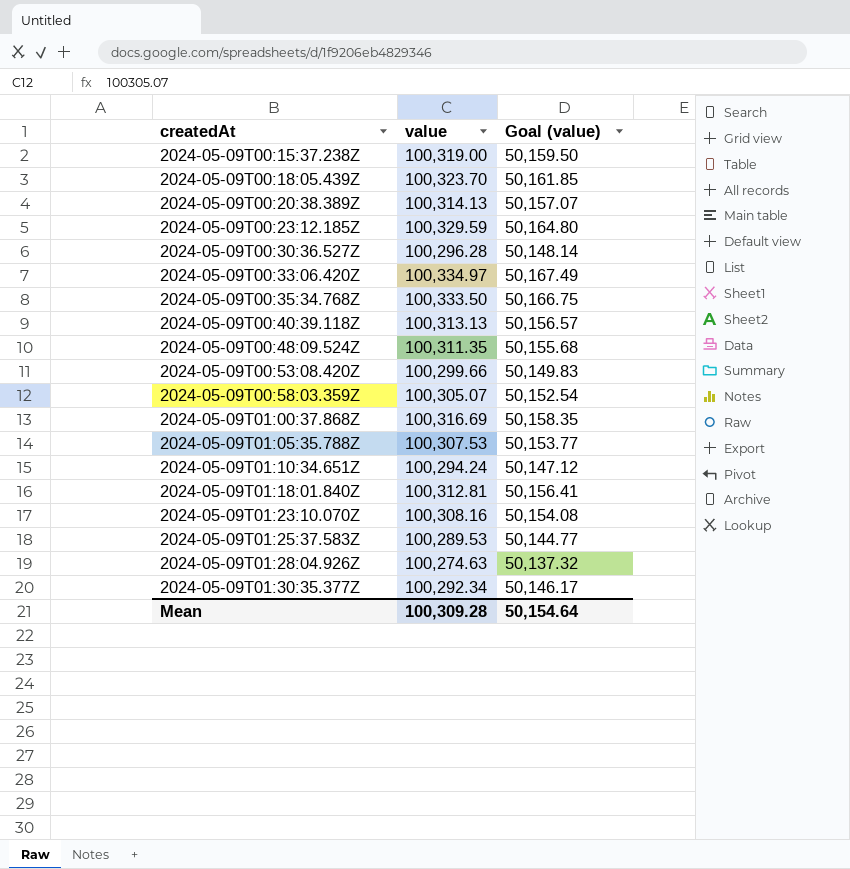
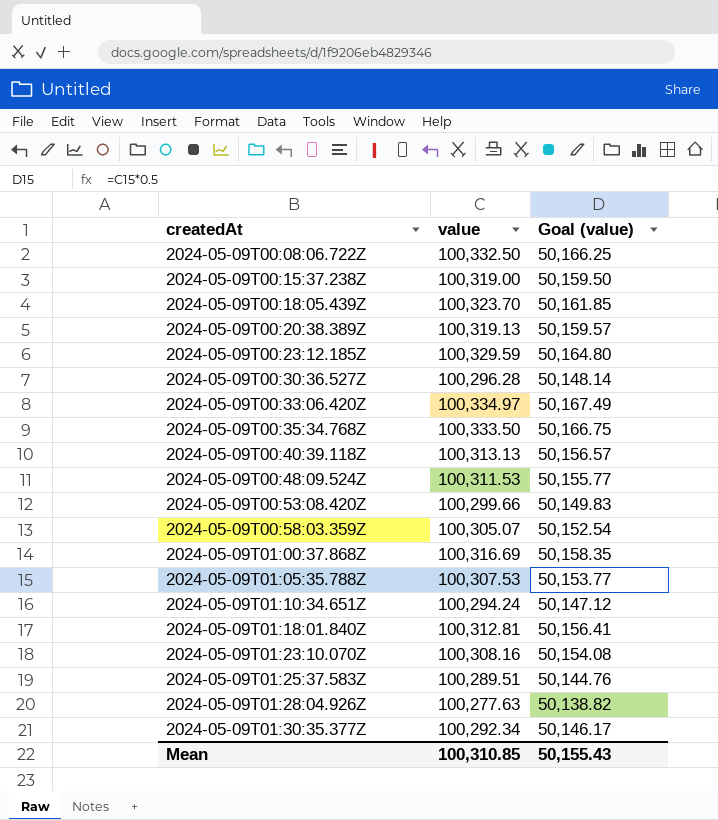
row 2024-05-09T00:08:06.722Z: none -> 100,332.50 | 50,166.25
2024-05-09T00:20:38.389Z | value: 100,314.13 -> 100,319.13
2024-05-09T00:20:38.389Z | Goal (value): 50,157.07 -> 50,159.57
2024-05-09T00:48:09.524Z | value: 100,311.35 -> 100,311.53
2024-05-09T00:48:09.524Z | Goal (value): 50,155.68 -> 50,155.77
2024-05-09T01:25:37.583Z | value: 100,289.53 -> 100,289.51
2024-05-09T01:25:37.583Z | Goal (value): 50,144.77 -> 50,144.76
2024-05-09T01:28:04.926Z | value: 100,274.63 -> 100,277.63
2024-05-09T01:28:04.926Z | Goal (value): 50,137.32 -> 50,138.82
Mean | value: 100,309.28 -> 100,310.85
Mean | Goal (value): 50,154.64 -> 50,155.43

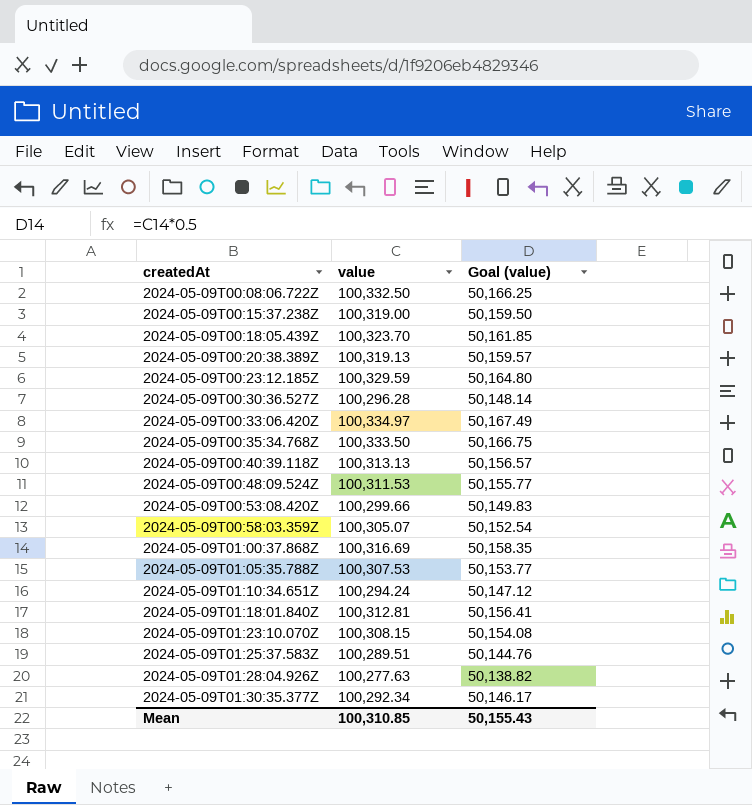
2024-05-09T01:23:10.070Z | value: 100,308.16 -> 100,308.15

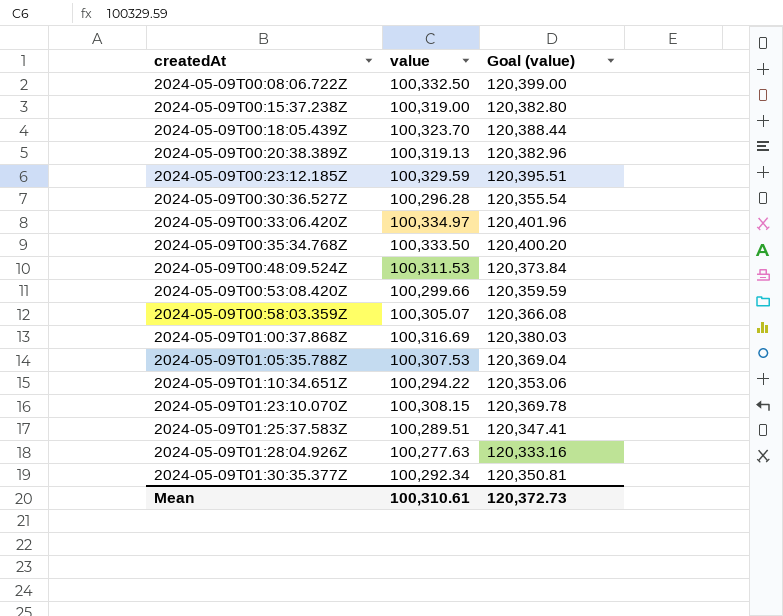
column Goal (value) | formula: [value] * 0.5 -> [value] * 1.2
row 2024-05-09T00:40:39.118Z: 100,313.13 | 50,156.57 -> none
row 2024-05-09T01:18:01.840Z: 100,312.81 | 50,156.41 -> none
2024-05-09T01:10:34.651Z | value: 100,294.24 -> 100,294.22
Mean | value: 100,310.85 -> 100,310.61
Mean | Goal (value): 50,155.43 -> 120,372.73

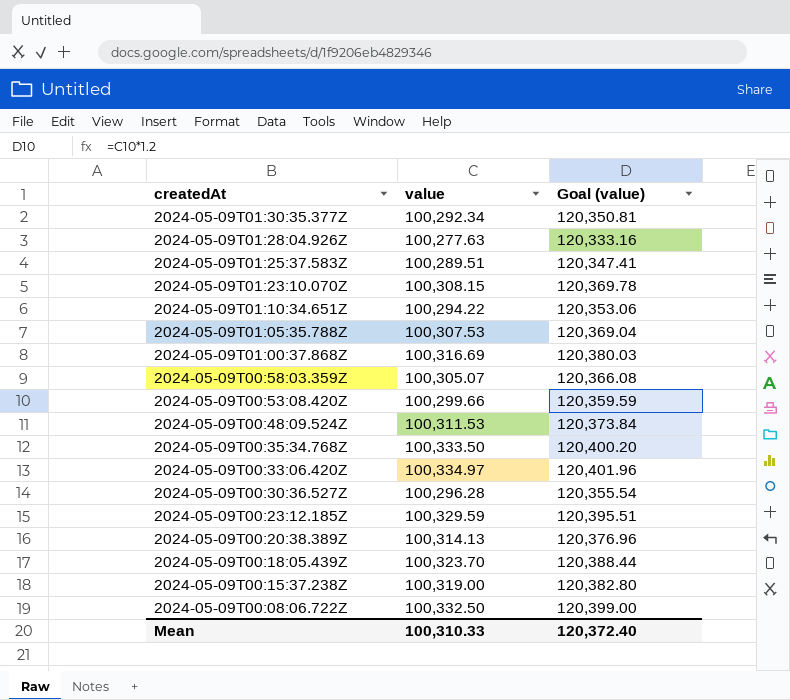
row order: createdAt ascending -> createdAt descending
2024-05-09T00:20:38.389Z | value: 100,319.13 -> 100,314.13
2024-05-09T00:20:38.389Z | Goal (value): 120,382.96 -> 120,376.96
Mean | value: 100,310.61 -> 100,310.33
Mean | Goal (value): 120,372.73 -> 120,372.40

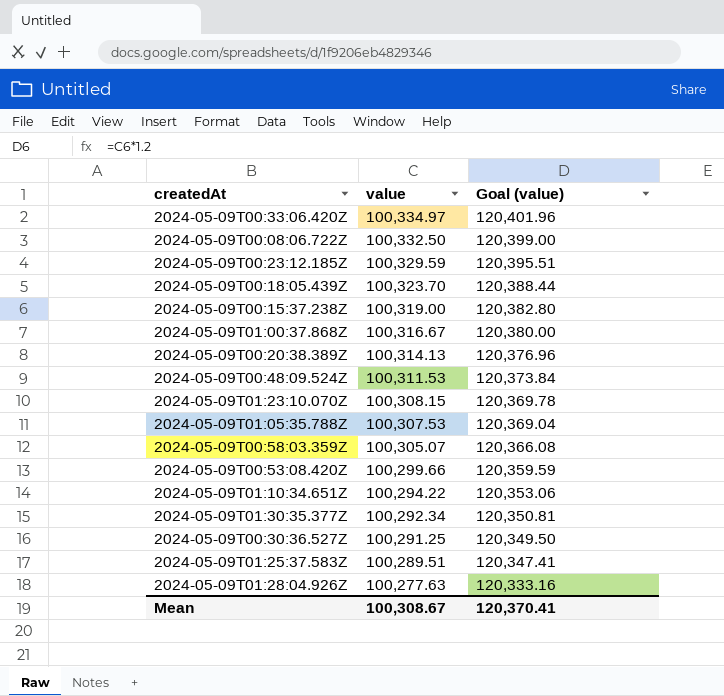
row order: createdAt descending -> value descending
row 2024-05-09T00:35:34.768Z: 100,333.50 | 120,400.20 -> none
2024-05-09T01:00:37.868Z | value: 100,316.69 -> 100,316.67
2024-05-09T01:00:37.868Z | Goal (value): 120,380.03 -> 120,380.00
2024-05-09T00:30:36.527Z | value: 100,296.28 -> 100,291.25
2024-05-09T00:30:36.527Z | Goal (value): 120,355.54 -> 120,349.50
Mean | value: 100,310.33 -> 100,308.67
Mean | Goal (value): 120,372.40 -> 120,370.41

